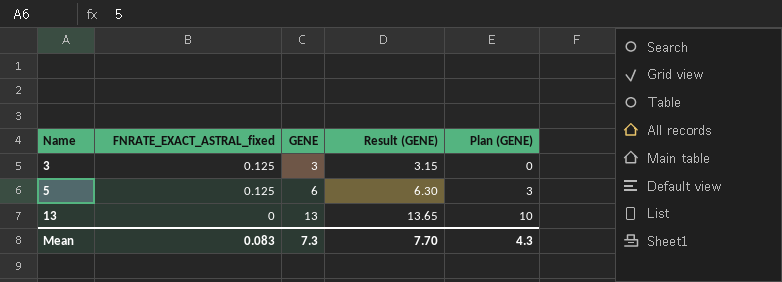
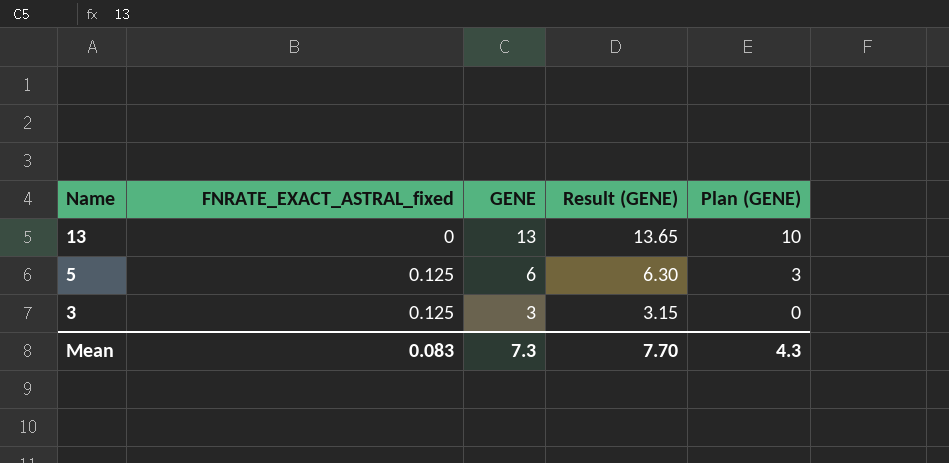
row order: Name ascending -> Name descending

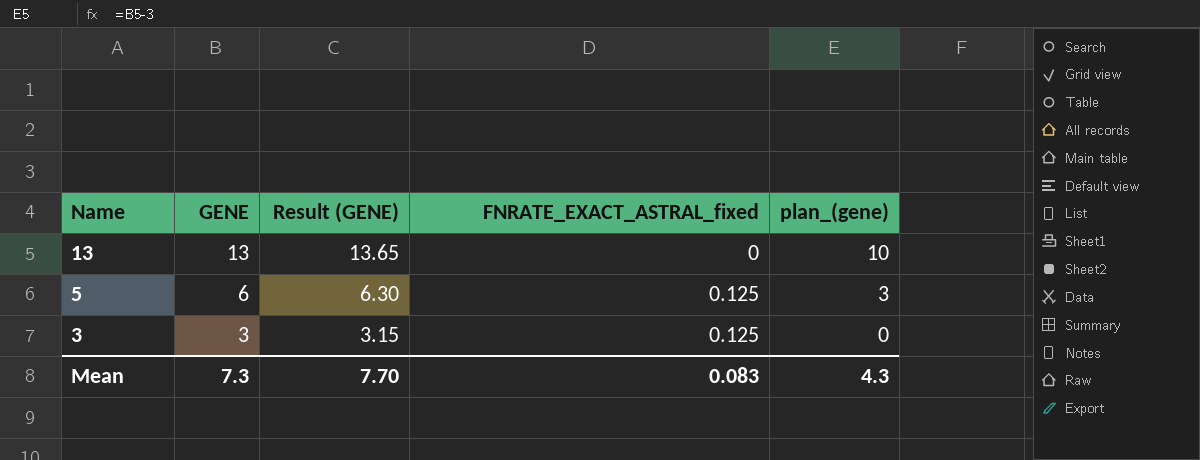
column FNRATE_EXACT_ASTRAL_fixed | position: 2 -> 4
column name: Plan (GENE) -> plan_(gene)

